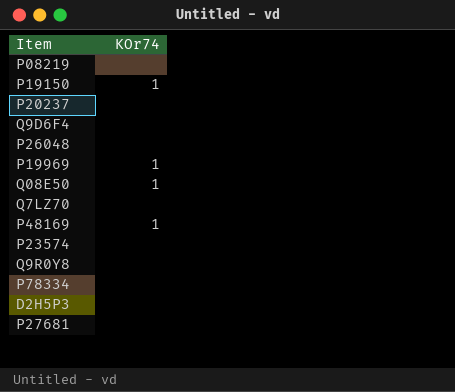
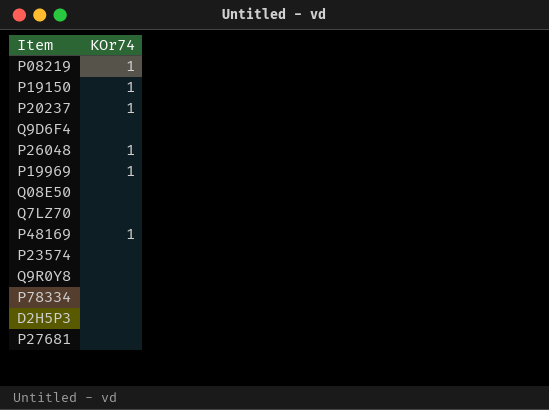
P08219 | KOr74: none -> 1
P20237 | KOr74: none -> 1
P26048 | KOr74: none -> 1
Q08E50 | KOr74: 1 -> none

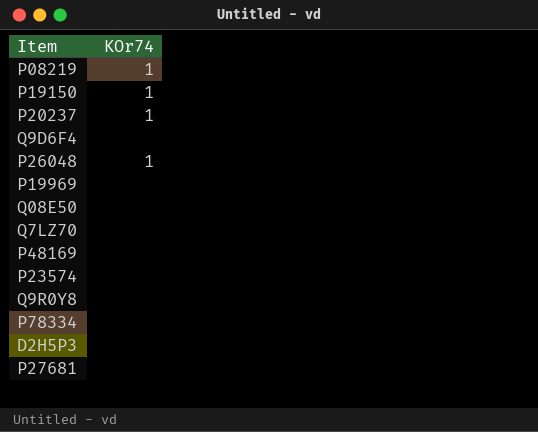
P19969 | KOr74: 1 -> none
P48169 | KOr74: 1 -> none

